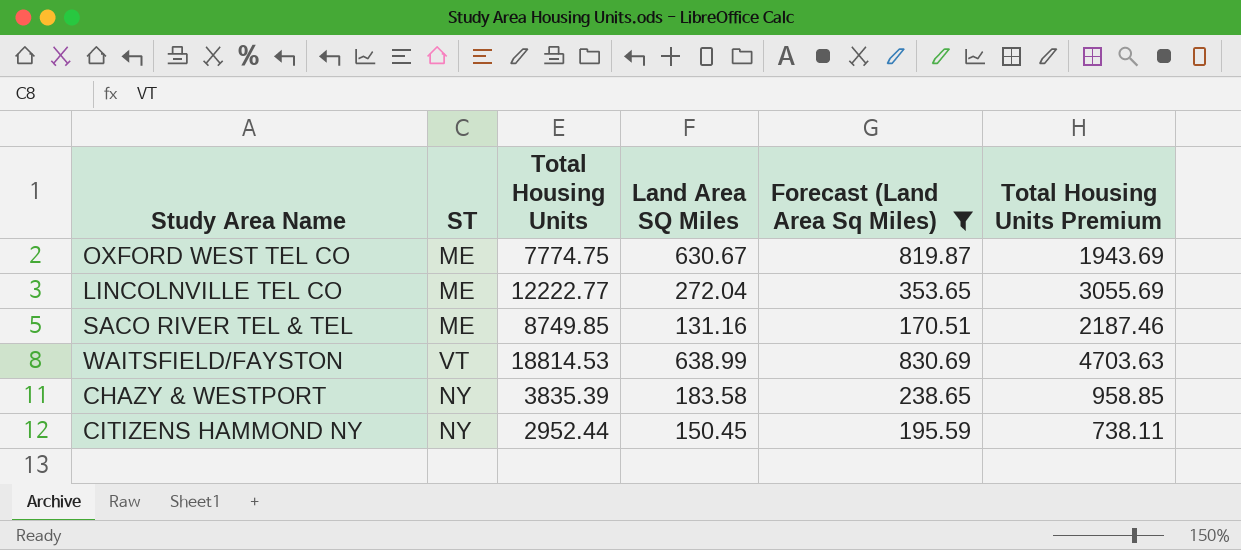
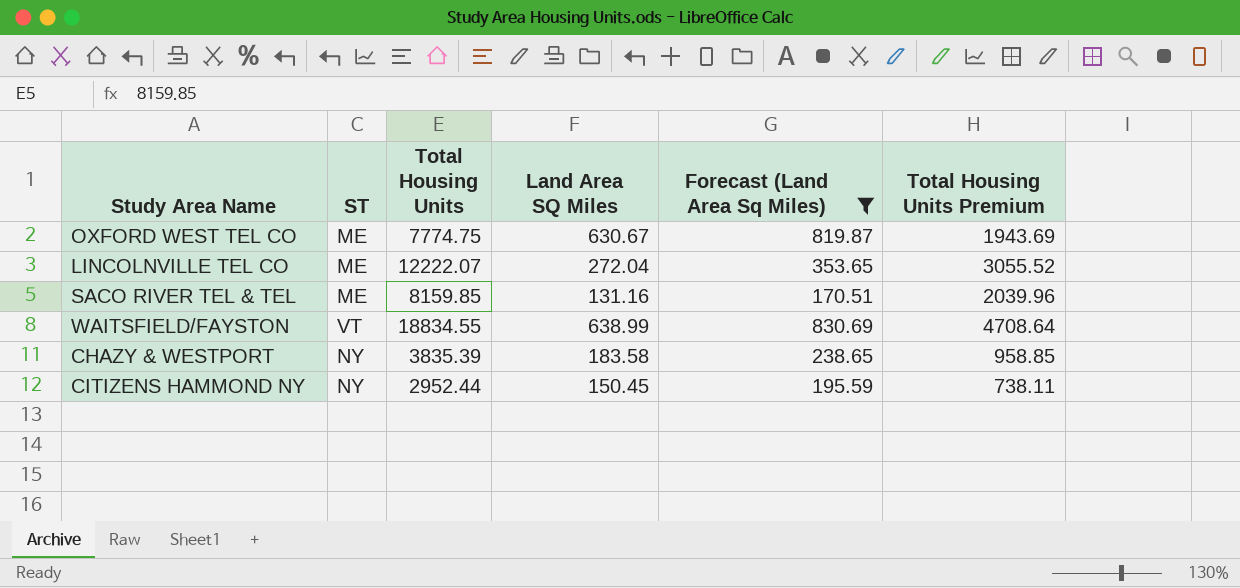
LINCOLNVILLE TEL CO | Total Housing Units: 12222.77 -> 12222.07
LINCOLNVILLE TEL CO | Total Housing Units Premium: 3055.69 -> 3055.52
SACO RIVER TEL & TEL | Total Housing Units: 8749.85 -> 8159.85
SACO RIVER TEL & TEL | Total Housing Units Premium: 2187.46 -> 2039.96
WAITSFIELD/FAYSTON | Total Housing Units: 18814.53 -> 18834.55
WAITSFIELD/FAYSTON | Total Housing Units Premium: 4703.63 -> 4708.64

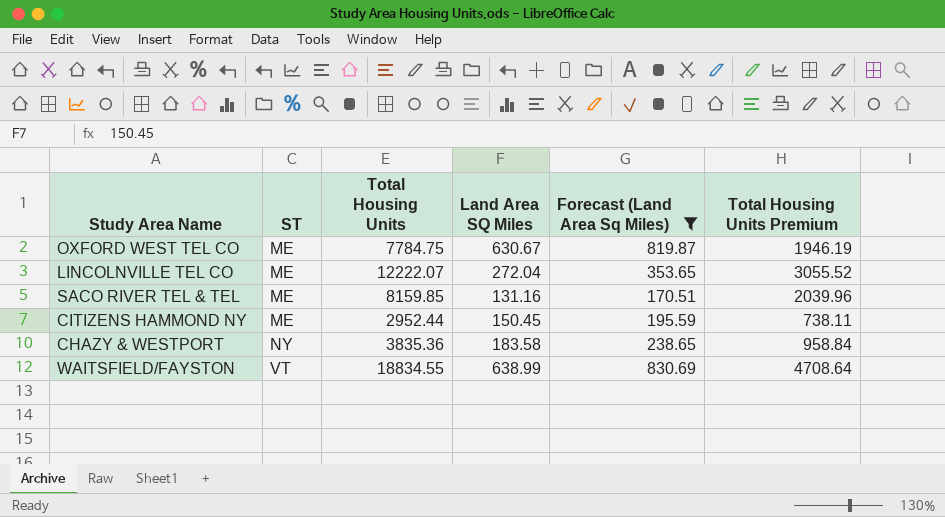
row order: none -> ST ascending
OXFORD WEST TEL CO | Total Housing Units: 7774.75 -> 7784.75
OXFORD WEST TEL CO | Total Housing Units Premium: 1943.69 -> 1946.19
CITIZENS HAMMOND NY | ST: NY -> ME
CHAZY & WESTPORT | Total Housing Units: 3835.39 -> 3835.36
CHAZY & WESTPORT | Total Housing Units Premium: 958.85 -> 958.84

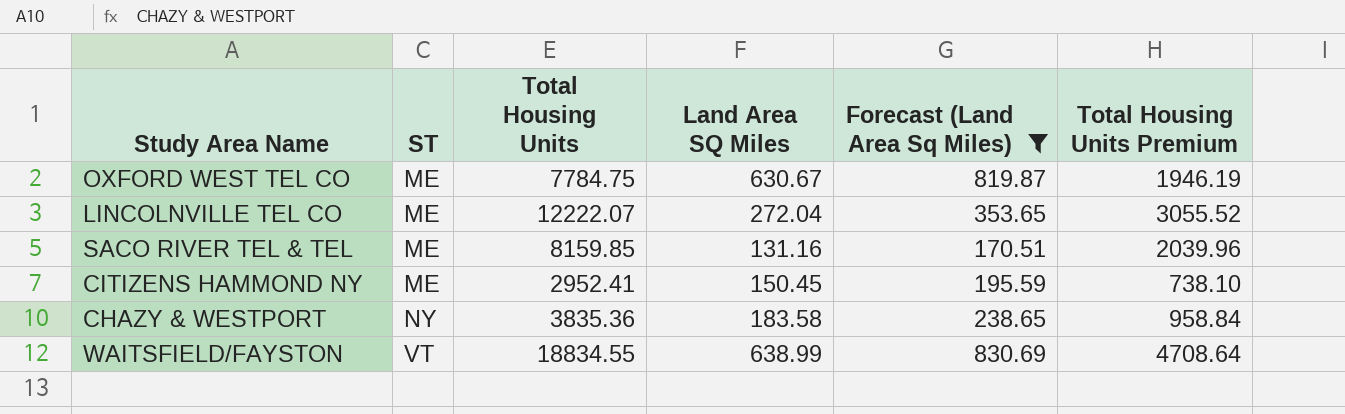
CITIZENS HAMMOND NY | Total Housing Units: 2952.44 -> 2952.41
CITIZENS HAMMOND NY | Total Housing Units Premium: 738.11 -> 738.10

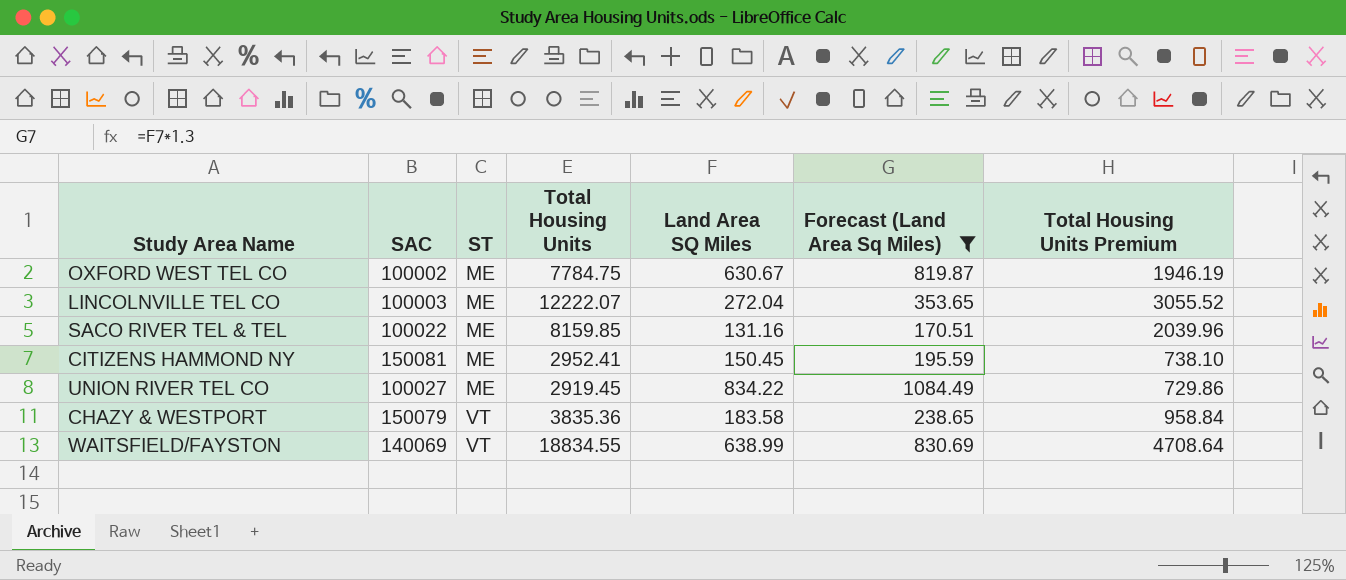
column SAC | position: none -> 2
row UNION RIVER TEL CO: none -> 100027 | ME | 2919.45 | 834.22 | 1084.49 | 729.86
CHAZY & WESTPORT | ST: NY -> VT

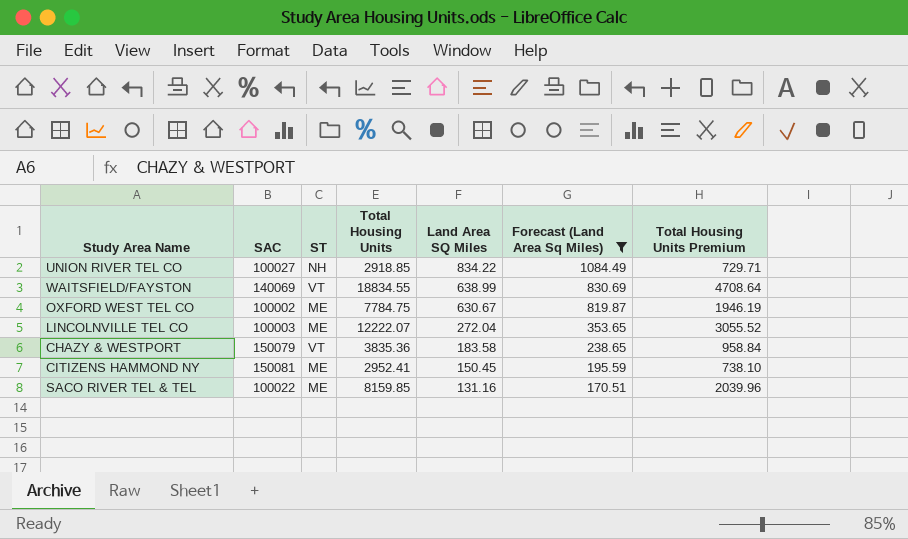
row order: ST ascending -> Land Area SQ Miles descending
UNION RIVER TEL CO | ST: ME -> NH
UNION RIVER TEL CO | Total Housing Units: 2919.45 -> 2918.85
UNION RIVER TEL CO | Total Housing Units Premium: 729.86 -> 729.71

